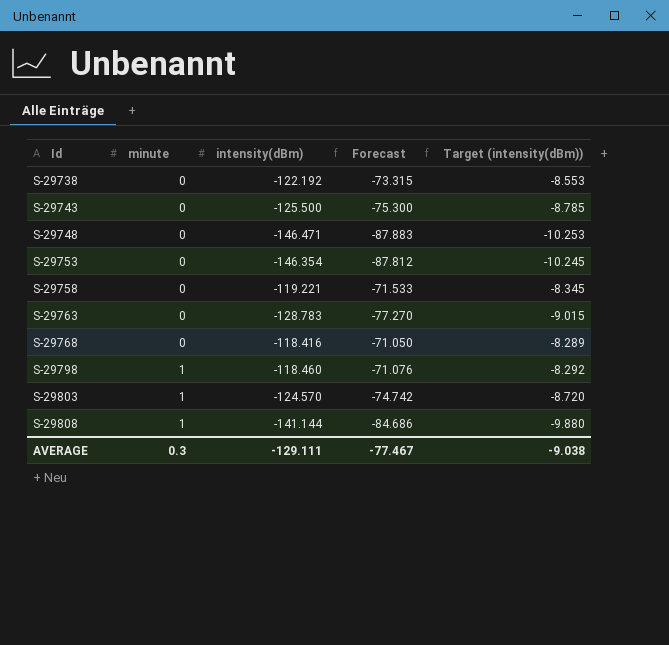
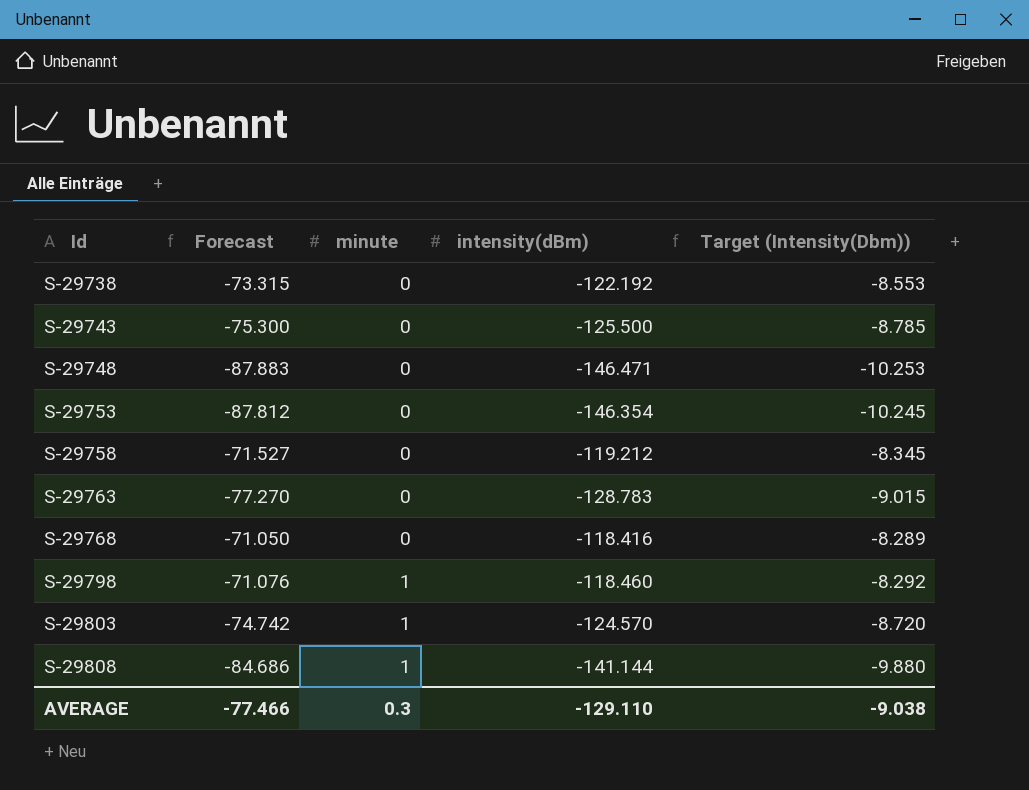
column Forecast | position: 4 -> 2
column name: Target (intensity(dBm)) -> Target (Intensity(Dbm))
S-29758 | Forecast: -71.533 -> -71.527
S-29758 | intensity(dBm): -119.221 -> -119.212
AVERAGE | Forecast: -77.467 -> -77.466
AVERAGE | intensity(dBm): -129.111 -> -129.110

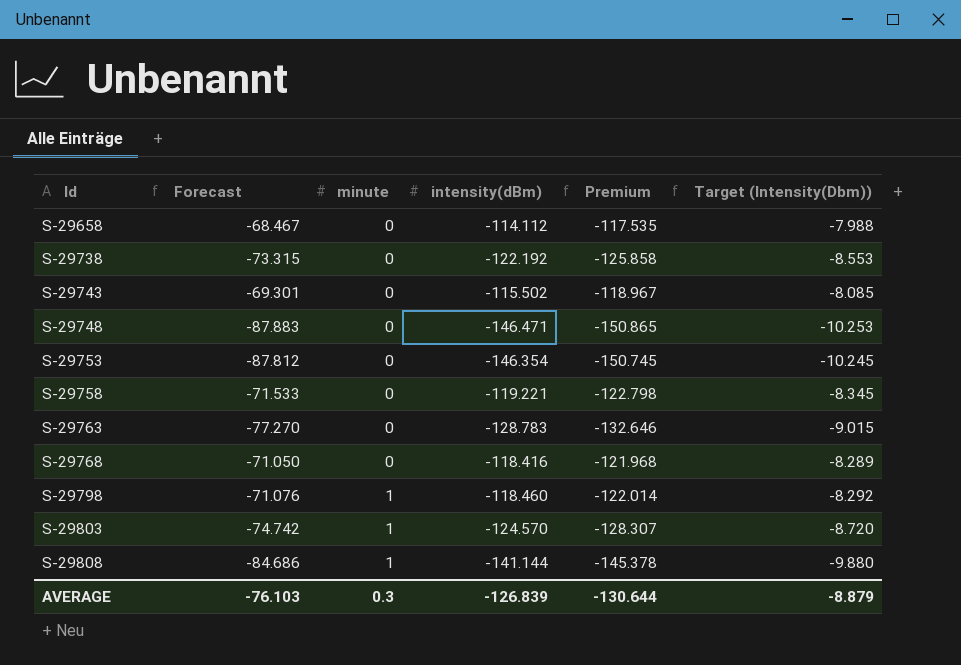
column Premium | formula: none -> [intensity(dBm)] * 1.03
row S-29658: none -> -68.467 | 0 | -114.112 | -117.535 | -7.988
S-29743 | Forecast: -75.300 -> -69.301
S-29743 | intensity(dBm): -125.500 -> -115.502
S-29743 | Target (Intensity(Dbm)): -8.785 -> -8.085
S-29758 | Forecast: -71.527 -> -71.533
S-29758 | intensity(dBm): -119.212 -> -119.221
AVERAGE | Forecast: -77.466 -> -76.103
AVERAGE | intensity(dBm): -129.110 -> -126.839
AVERAGE | Target (Intensity(Dbm)): -9.038 -> -8.879

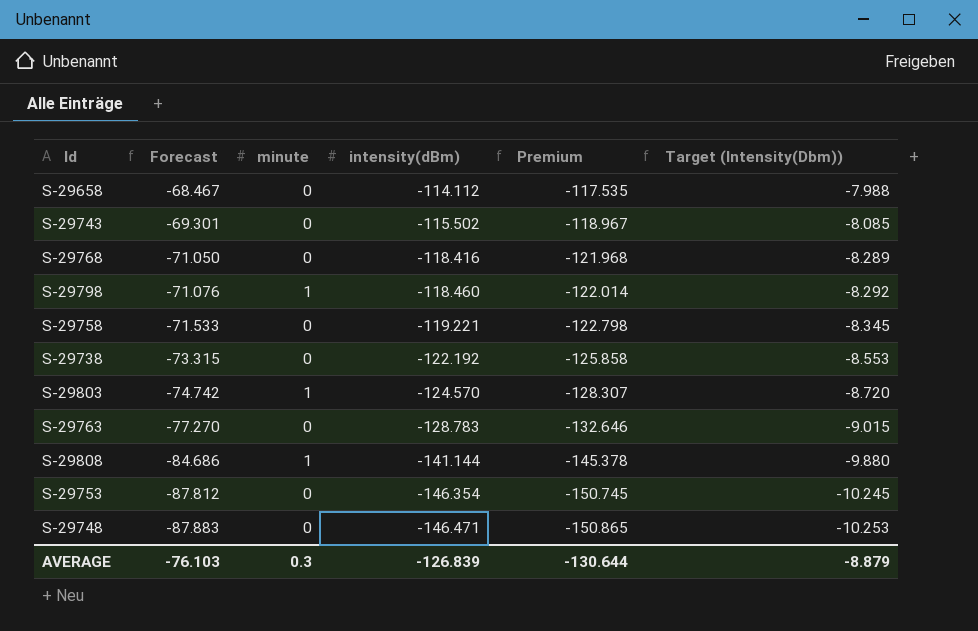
row order: Id ascending -> Forecast descending

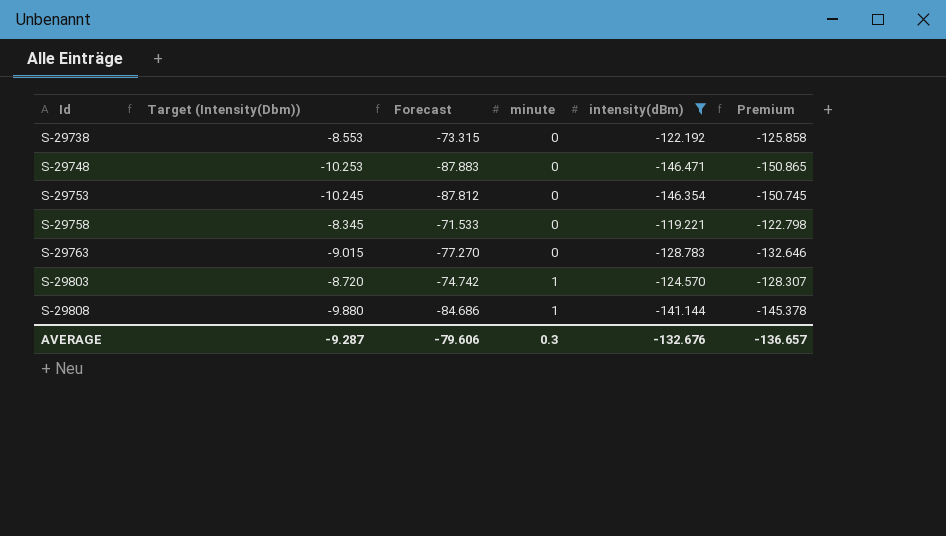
filter: none -> intensity(dBm) <= -119.221
row order: Forecast descending -> Id ascending
column Target (Intensity(Dbm)) | position: 6 -> 2
AVERAGE | Target (Intensity(Dbm)): -8.879 -> -9.287
AVERAGE | Forecast: -76.103 -> -79.606
AVERAGE | intensity(dBm): -126.839 -> -132.676
AVERAGE | Premium: -130.644 -> -136.657

